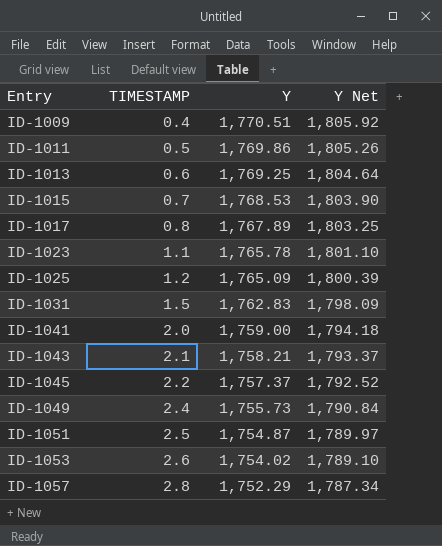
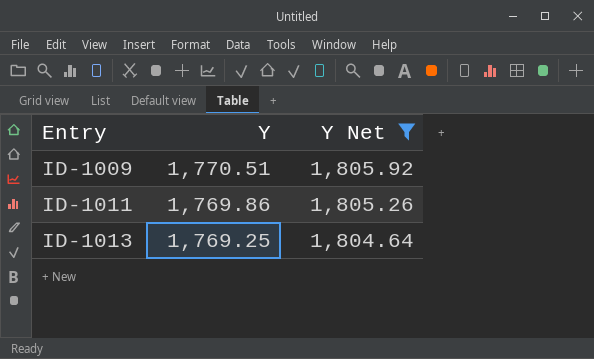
filter: none -> Y Net >= 1,804.64
column TIMESTAMP | position: 2 -> none

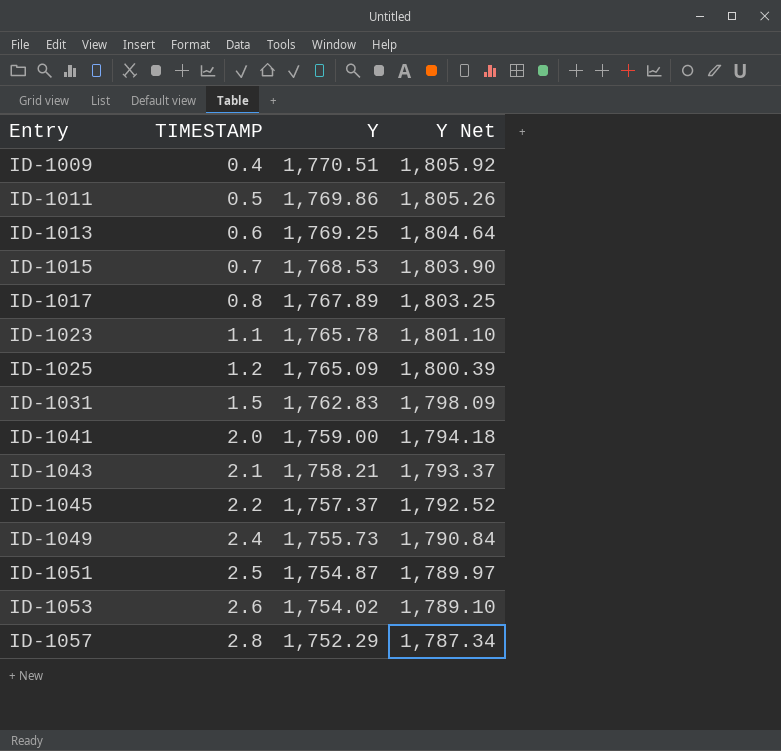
filter: Y Net >= 1,804.64 -> none
column TIMESTAMP | position: none -> 2

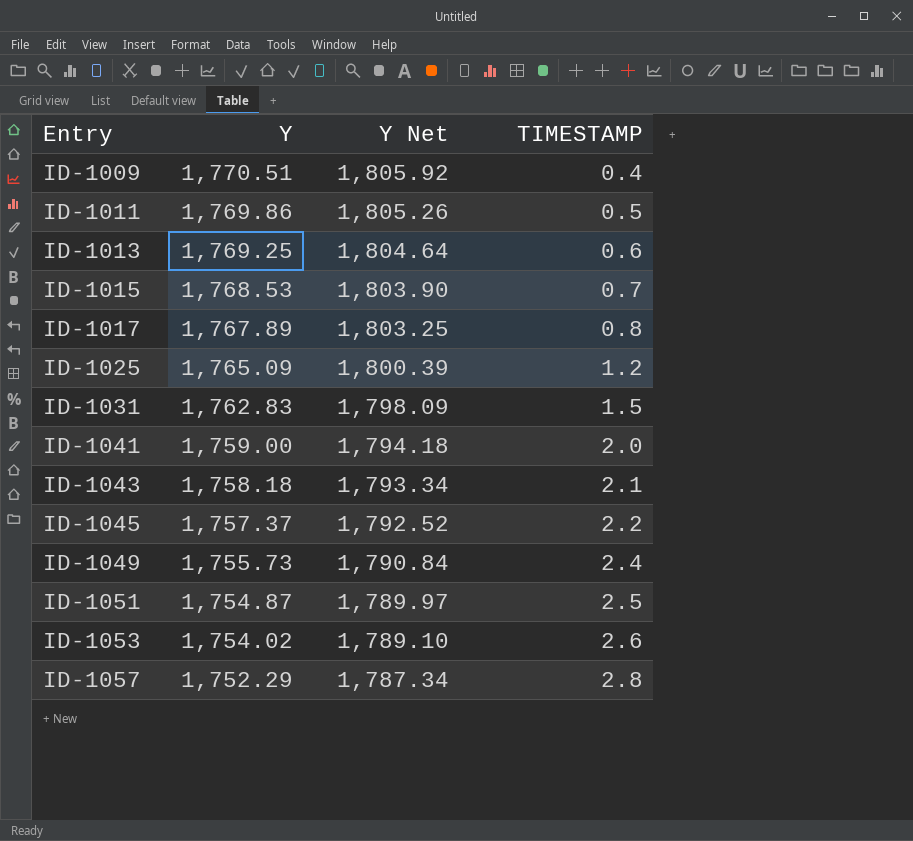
column TIMESTAMP | position: 2 -> 4
row ID-1023: 1.1 | 1,765.78 | 1,801.10 -> none
ID-1043 | Y: 1,758.21 -> 1,758.18
ID-1043 | Y Net: 1,793.37 -> 1,793.34

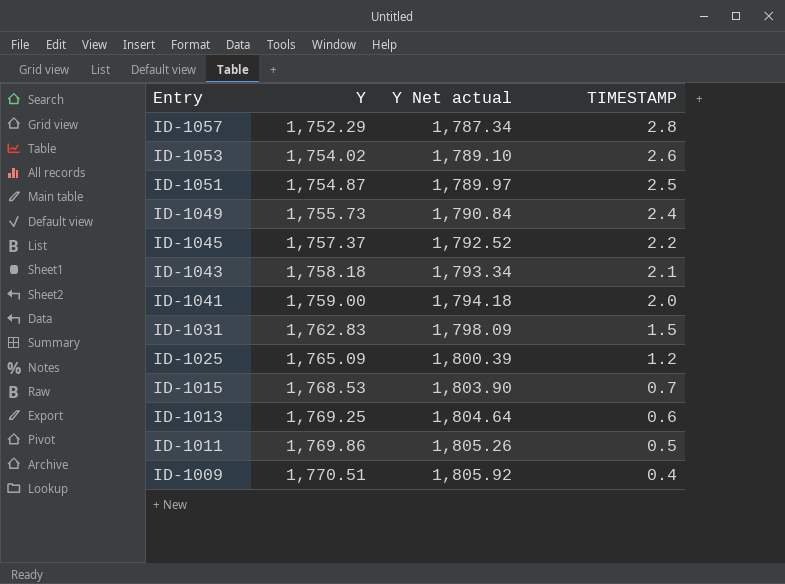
row order: Entry ascending -> Entry descending
column name: Y Net -> Y Net actual
row ID-1017: 1,767.89 | 1,803.25 | 0.8 -> none

